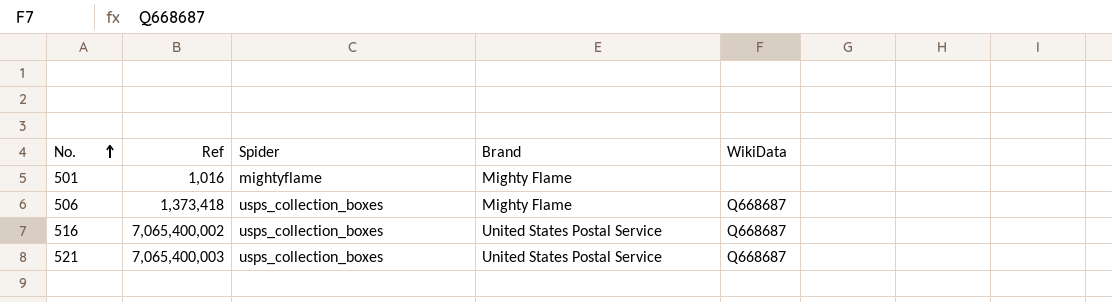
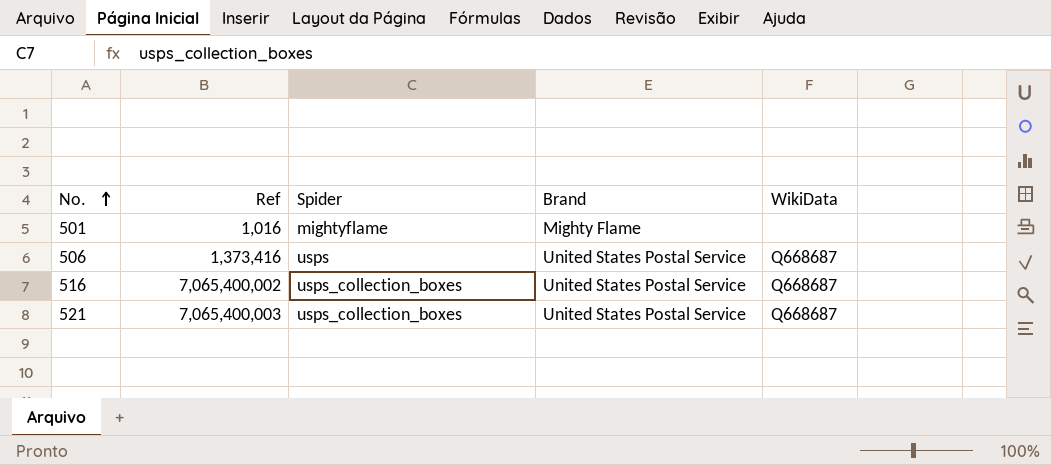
506 | Ref: 1,373,418 -> 1,373,416
506 | Spider: usps_collection_boxes -> usps
506 | Brand: Mighty Flame -> United States Postal Service

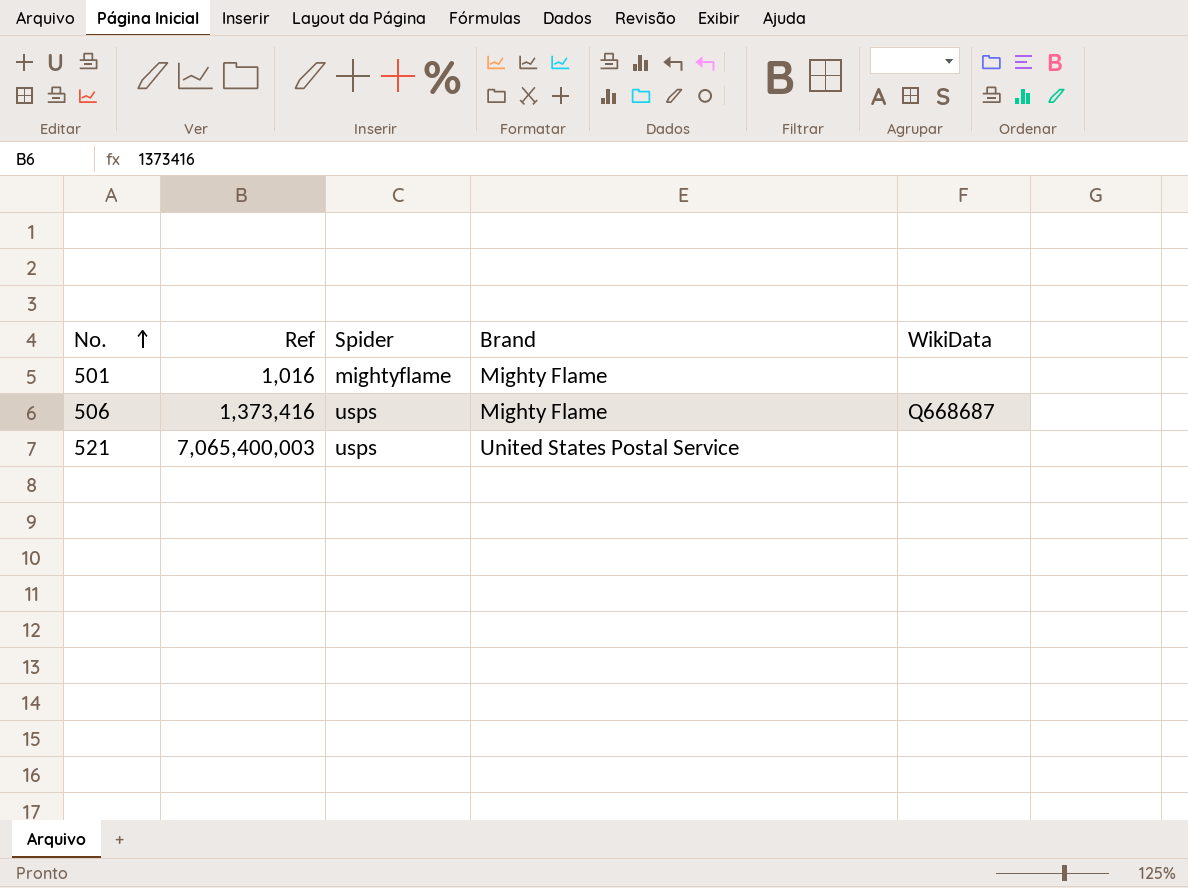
row 516: 7,065,400,002 | usps_collection_boxes | United States Postal Service | Q668687 -> none
506 | Brand: United States Postal Service -> Mighty Flame
521 | Spider: usps_collection_boxes -> usps
521 | WikiData: Q668687 -> none

